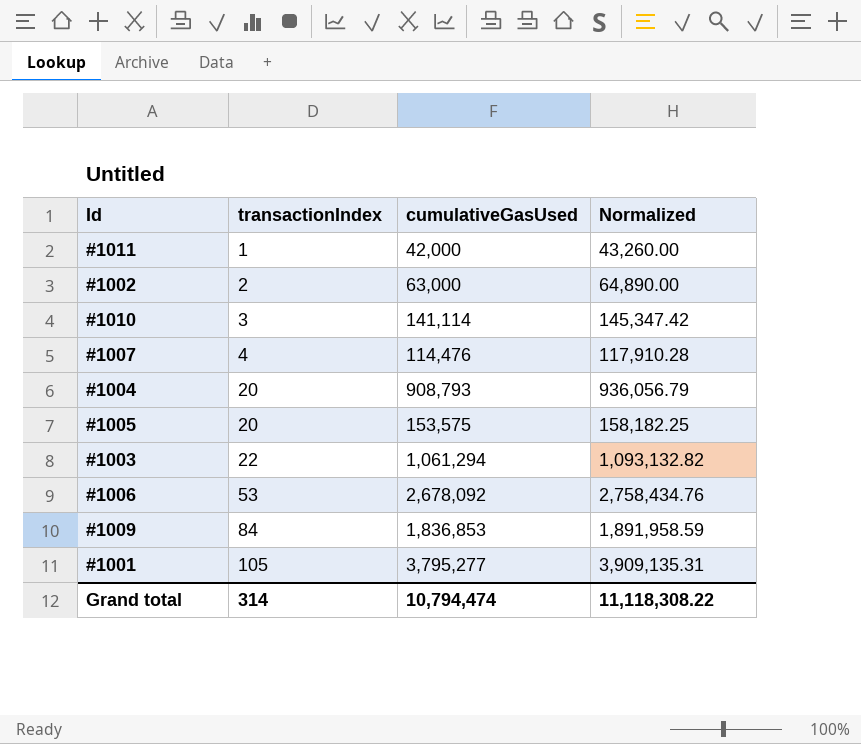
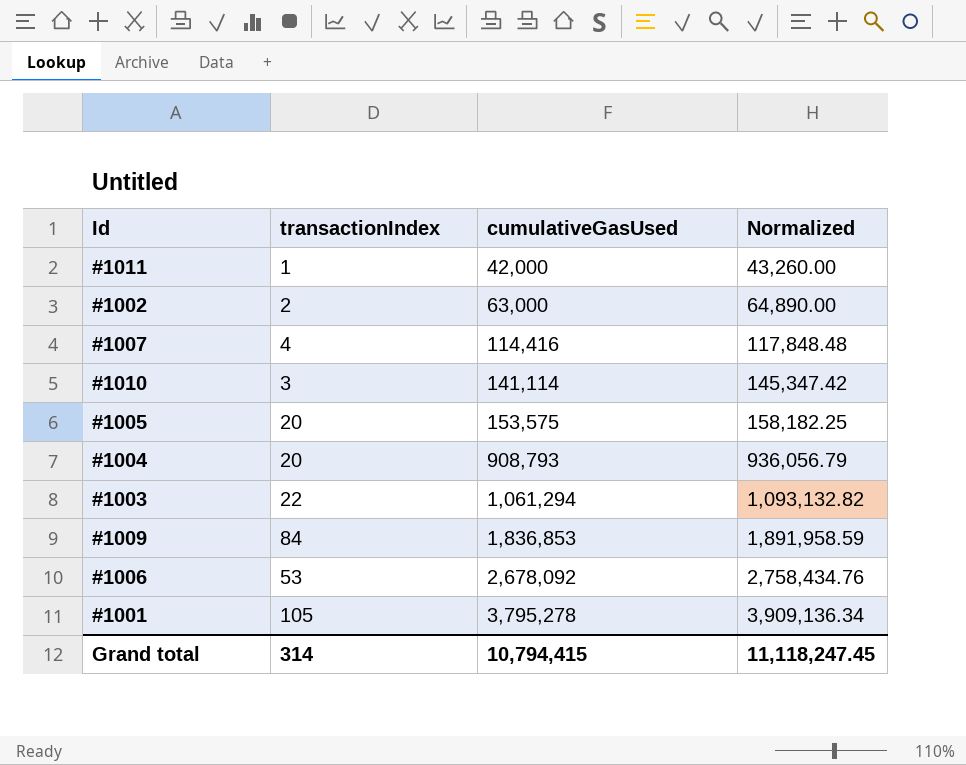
row order: transactionIndex ascending -> cumulativeGasUsed ascending
#1007 | cumulativeGasUsed: 114,476 -> 114,416
#1007 | Normalized: 117,910.28 -> 117,848.48
#1001 | cumulativeGasUsed: 3,795,277 -> 3,795,278
#1001 | Normalized: 3,909,135.31 -> 3,909,136.34
Grand total | cumulativeGasUsed: 10,794,474 -> 10,794,415
Grand total | Normalized: 11,118,308.22 -> 11,118,247.45

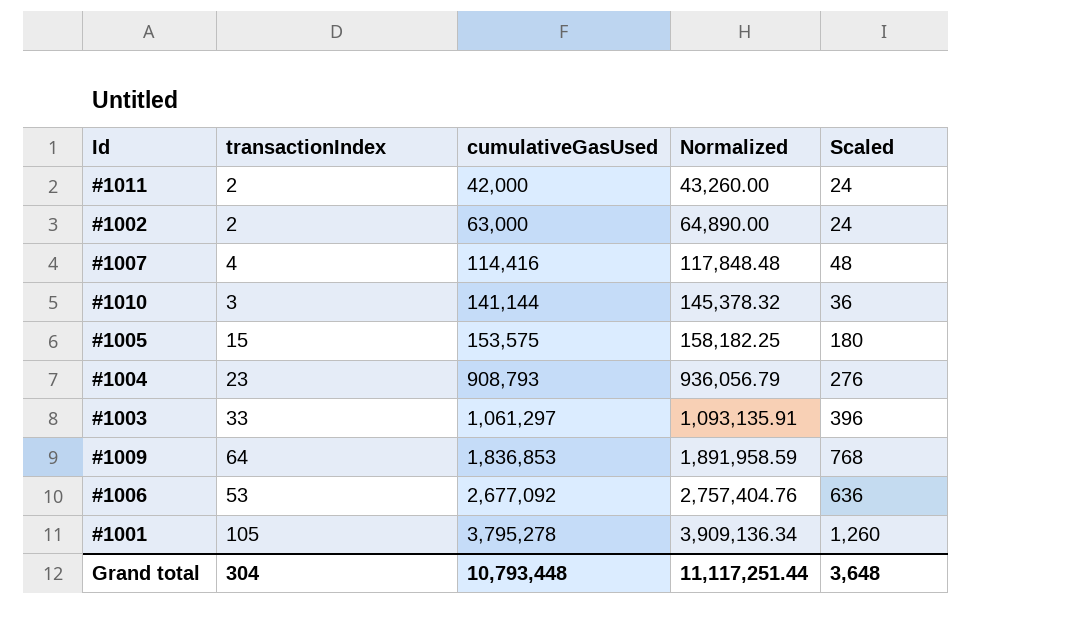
column Scaled | formula: none -> [transactionIndex] * 12
#1011 | transactionIndex: 1 -> 2
#1010 | cumulativeGasUsed: 141,114 -> 141,144
#1010 | Normalized: 145,347.42 -> 145,378.32
#1005 | transactionIndex: 20 -> 15
#1004 | transactionIndex: 20 -> 23
#1003 | transactionIndex: 22 -> 33
#1003 | cumulativeGasUsed: 1,061,294 -> 1,061,297
#1003 | Normalized: 1,093,132.82 -> 1,093,135.91
#1009 | transactionIndex: 84 -> 64
#1006 | cumulativeGasUsed: 2,678,092 -> 2,677,092
#1006 | Normalized: 2,758,434.76 -> 2,757,404.76
Grand total | transactionIndex: 314 -> 304
Grand total | cumulativeGasUsed: 10,794,415 -> 10,793,448
Grand total | Normalized: 11,118,247.45 -> 11,117,251.44

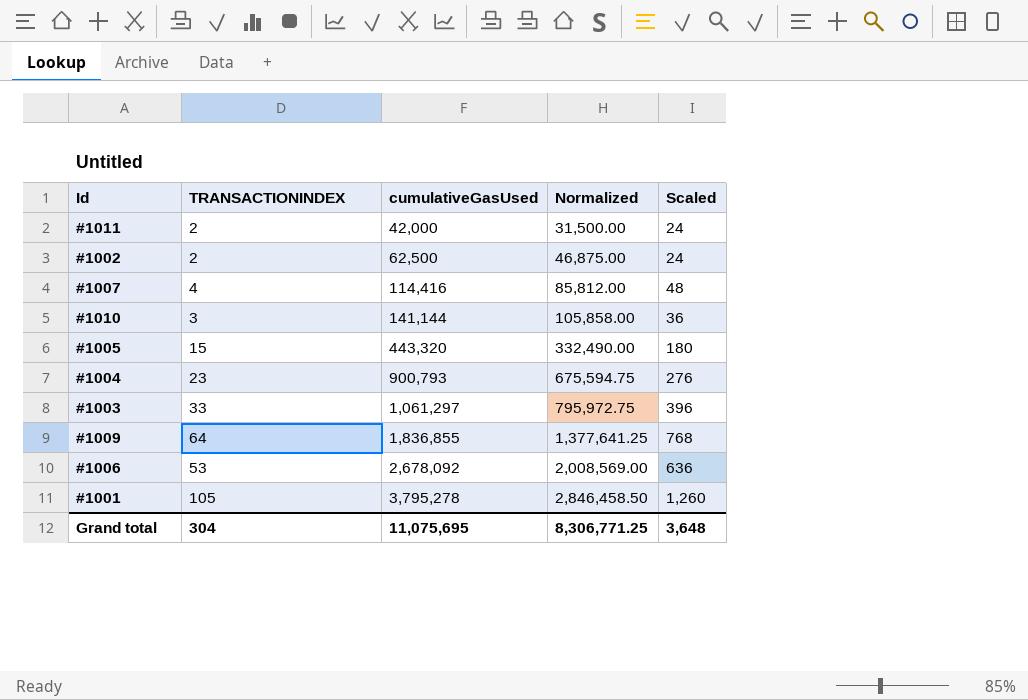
column name: transactionIndex -> TRANSACTIONINDEX
column Normalized | formula: [cumulativeGasUsed] * 1.03 -> [cumulativeGasUsed] * 0.75
#1002 | cumulativeGasUsed: 63,000 -> 62,500
#1005 | cumulativeGasUsed: 153,575 -> 443,320
#1004 | cumulativeGasUsed: 908,793 -> 900,793
#1009 | cumulativeGasUsed: 1,836,853 -> 1,836,855
#1006 | cumulativeGasUsed: 2,677,092 -> 2,678,092
Grand total | cumulativeGasUsed: 10,793,448 -> 11,075,695
Grand total | Normalized: 11,117,251.44 -> 8,306,771.25

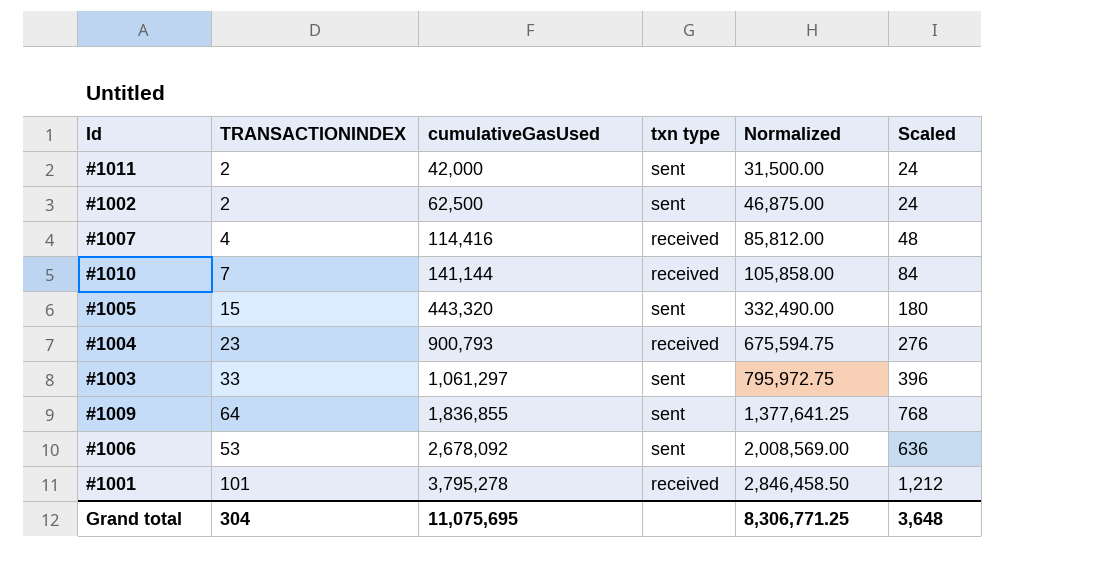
column txn type | position: none -> 4
#1010 | TRANSACTIONINDEX: 3 -> 7
#1010 | Scaled: 36 -> 84
#1001 | TRANSACTIONINDEX: 105 -> 101
#1001 | Scaled: 1,260 -> 1,212

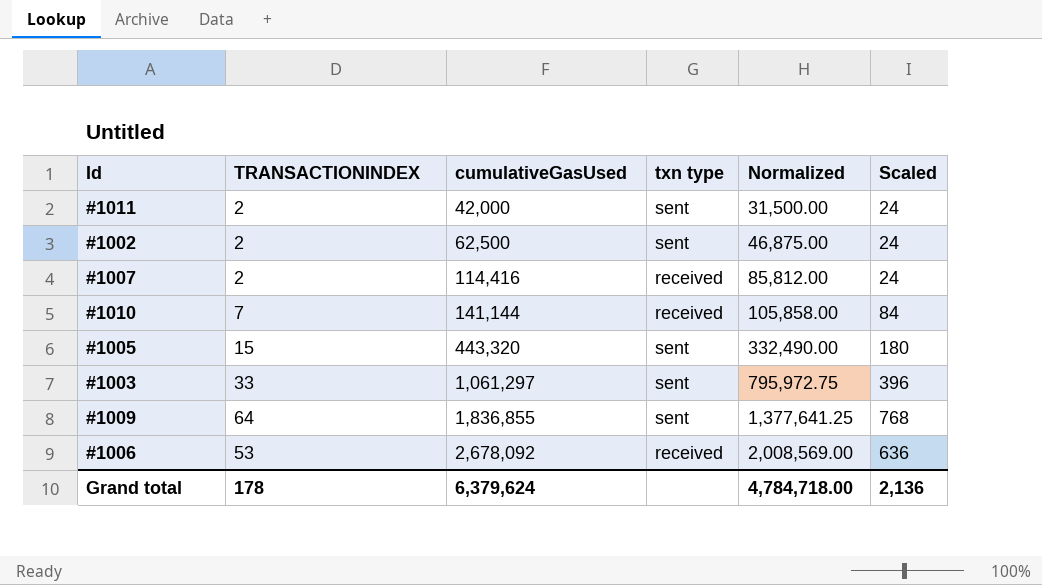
row #1004: 23 | 900,793 | received | 675,594.75 | 276 -> none
row #1001: 101 | 3,795,278 | received | 2,846,458.50 | 1,212 -> none
#1007 | TRANSACTIONINDEX: 4 -> 2
#1007 | Scaled: 48 -> 24
#1006 | txn type: sent -> received
Grand total | TRANSACTIONINDEX: 304 -> 178
Grand total | cumulativeGasUsed: 11,075,695 -> 6,379,624
Grand total | Normalized: 8,306,771.25 -> 4,784,718.00
Grand total | Scaled: 3,648 -> 2,136

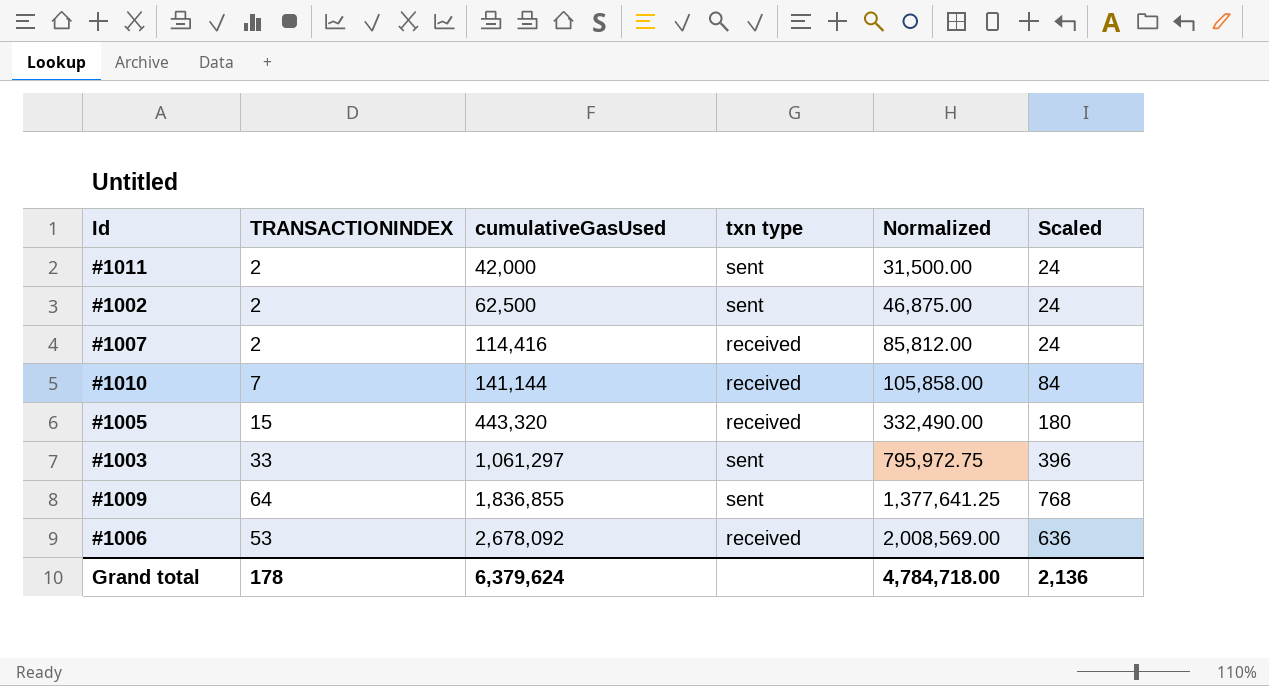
#1005 | txn type: sent -> received

